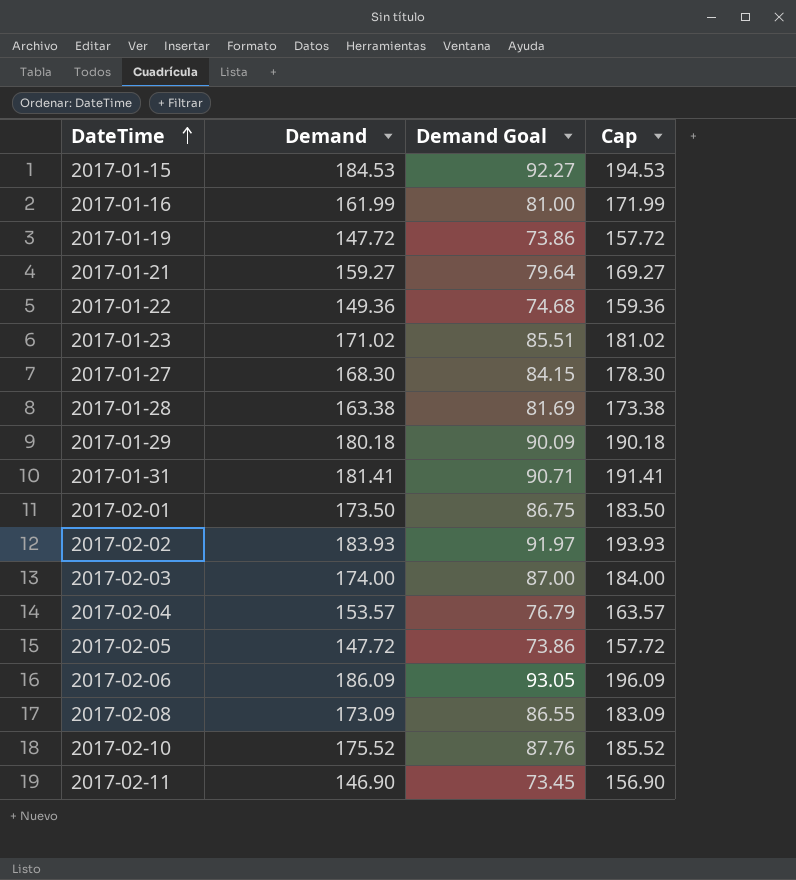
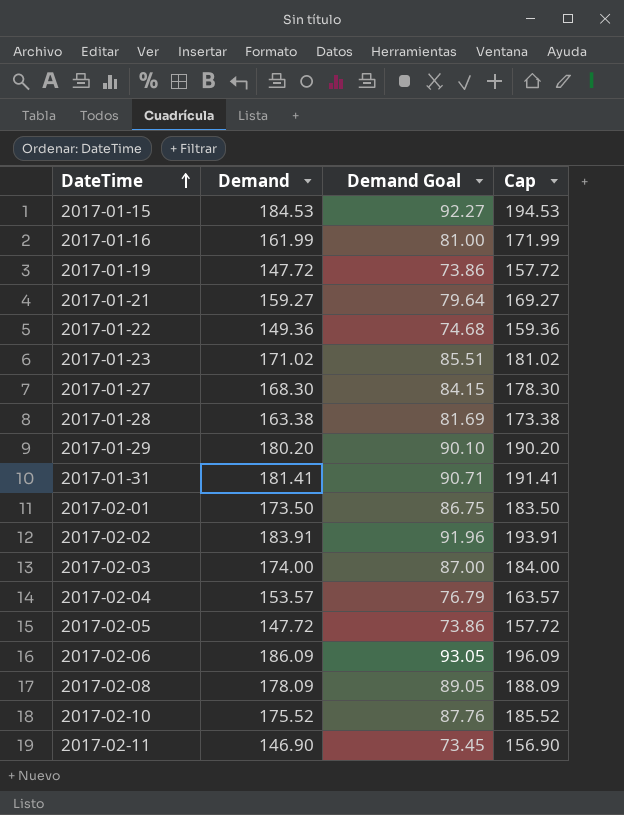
2017-01-29 | Demand: 180.18 -> 180.20
2017-01-29 | Demand Goal: 90.09 -> 90.10
2017-01-29 | Cap: 190.18 -> 190.20
2017-02-02 | Demand: 183.93 -> 183.91
2017-02-02 | Demand Goal: 91.97 -> 91.96
2017-02-02 | Cap: 193.93 -> 193.91
2017-02-08 | Demand: 173.09 -> 178.09
2017-02-08 | Demand Goal: 86.55 -> 89.05
2017-02-08 | Cap: 183.09 -> 188.09

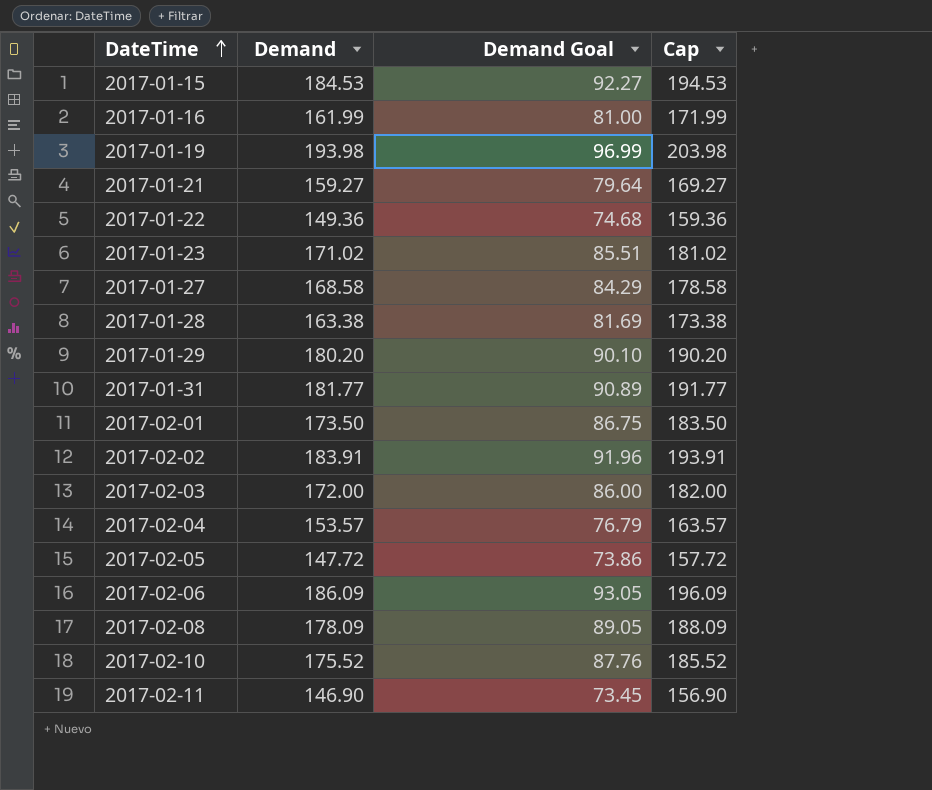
2017-01-19 | Demand: 147.72 -> 193.98
2017-01-19 | Demand Goal: 73.86 -> 96.99
2017-01-19 | Cap: 157.72 -> 203.98
2017-01-27 | Demand: 168.30 -> 168.58
2017-01-27 | Demand Goal: 84.15 -> 84.29
2017-01-27 | Cap: 178.30 -> 178.58
2017-01-31 | Demand: 181.41 -> 181.77
2017-01-31 | Demand Goal: 90.71 -> 90.89
2017-01-31 | Cap: 191.41 -> 191.77
2017-02-03 | Demand: 174.00 -> 172.00
2017-02-03 | Demand Goal: 87.00 -> 86.00
2017-02-03 | Cap: 184.00 -> 182.00

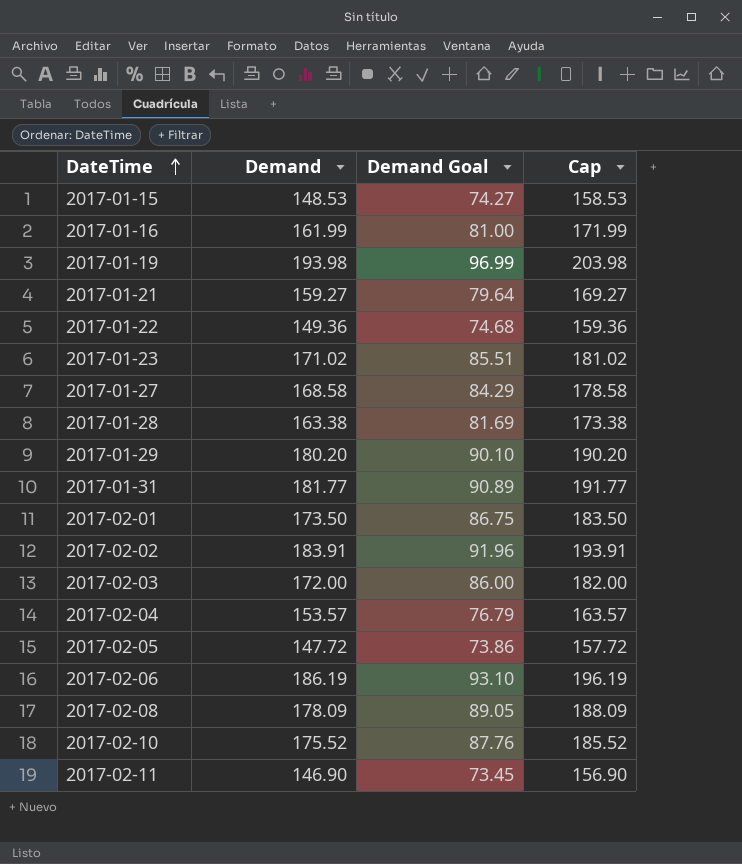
2017-01-15 | Demand: 184.53 -> 148.53
2017-01-15 | Demand Goal: 92.27 -> 74.27
2017-01-15 | Cap: 194.53 -> 158.53
2017-02-06 | Demand: 186.09 -> 186.19
2017-02-06 | Demand Goal: 93.05 -> 93.10
2017-02-06 | Cap: 196.09 -> 196.19

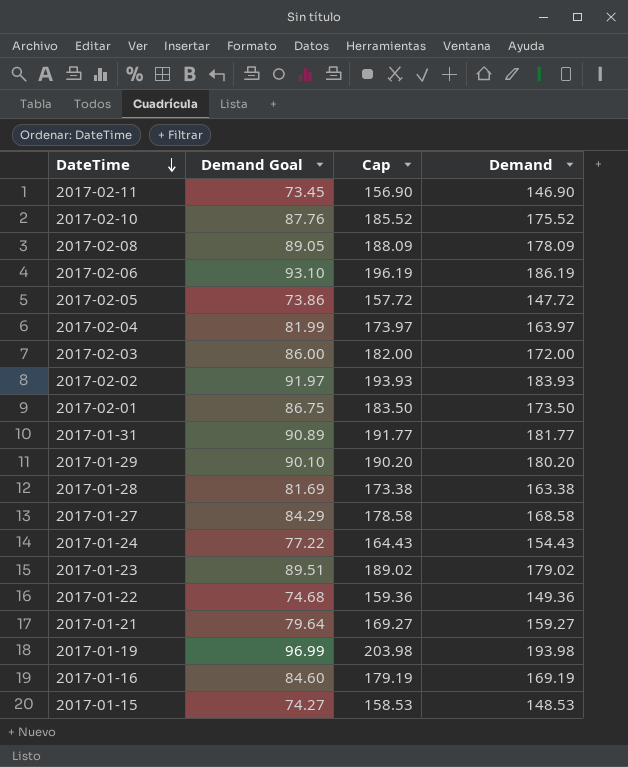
row order: DateTime ascending -> DateTime descending
column Demand | position: 2 -> 4
2017-02-04 | Demand Goal: 76.79 -> 81.99
2017-02-04 | Cap: 163.57 -> 173.97
2017-02-04 | Demand: 153.57 -> 163.97
2017-02-02 | Demand Goal: 91.96 -> 91.97
2017-02-02 | Cap: 193.91 -> 193.93
2017-02-02 | Demand: 183.91 -> 183.93
row 2017-01-24: none -> 77.22 | 164.43 | 154.43
2017-01-23 | Demand Goal: 85.51 -> 89.51
2017-01-23 | Cap: 181.02 -> 189.02
2017-01-23 | Demand: 171.02 -> 179.02
2017-01-16 | Demand Goal: 81.00 -> 84.60
2017-01-16 | Cap: 171.99 -> 179.19
2017-01-16 | Demand: 161.99 -> 169.19

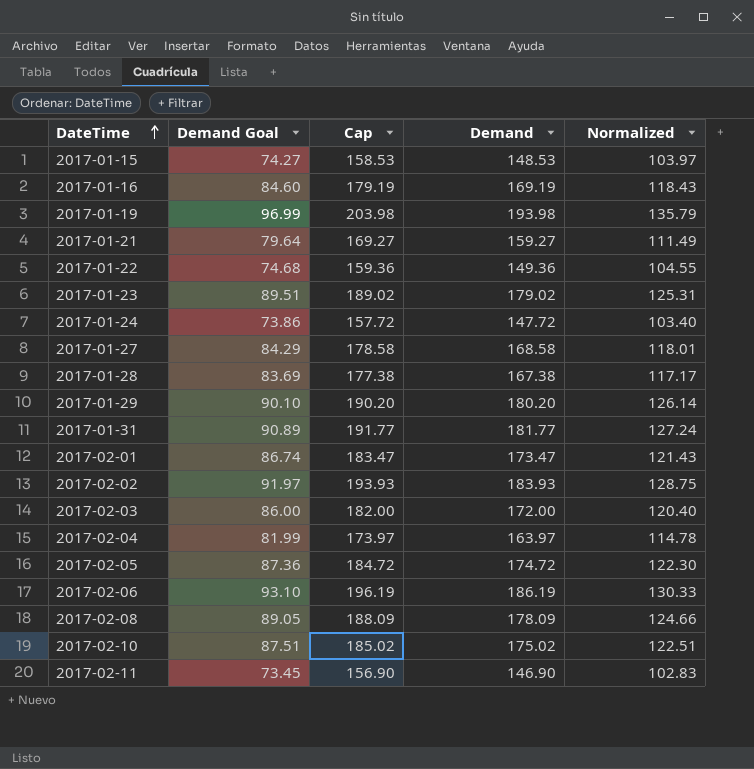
row order: DateTime descending -> DateTime ascending
column Normalized | formula: none -> [Demand] * 0.7
2017-01-24 | Demand Goal: 77.22 -> 73.86
2017-01-24 | Cap: 164.43 -> 157.72
2017-01-24 | Demand: 154.43 -> 147.72
2017-01-28 | Demand Goal: 81.69 -> 83.69
2017-01-28 | Cap: 173.38 -> 177.38
2017-01-28 | Demand: 163.38 -> 167.38
2017-02-01 | Demand Goal: 86.75 -> 86.74
2017-02-01 | Cap: 183.50 -> 183.47
2017-02-01 | Demand: 173.50 -> 173.47
2017-02-05 | Demand Goal: 73.86 -> 87.36
2017-02-05 | Cap: 157.72 -> 184.72
2017-02-05 | Demand: 147.72 -> 174.72
2017-02-10 | Demand Goal: 87.76 -> 87.51
2017-02-10 | Cap: 185.52 -> 185.02
2017-02-10 | Demand: 175.52 -> 175.02

